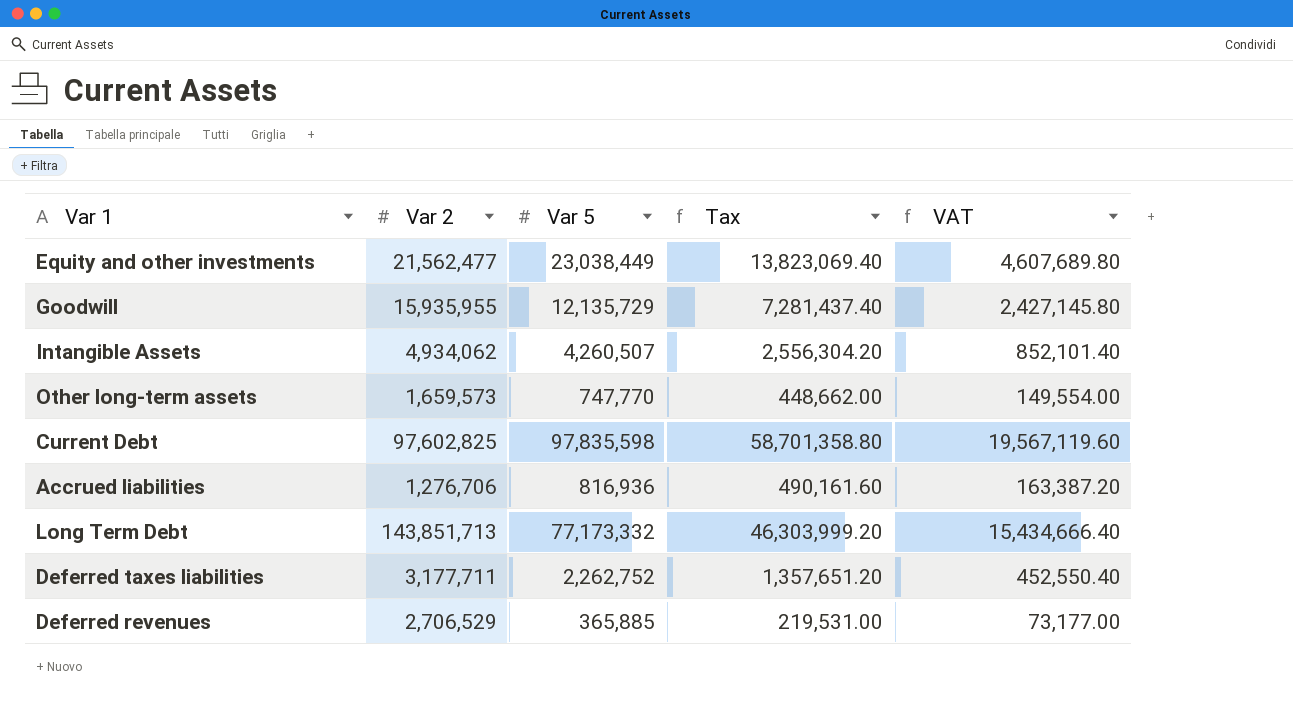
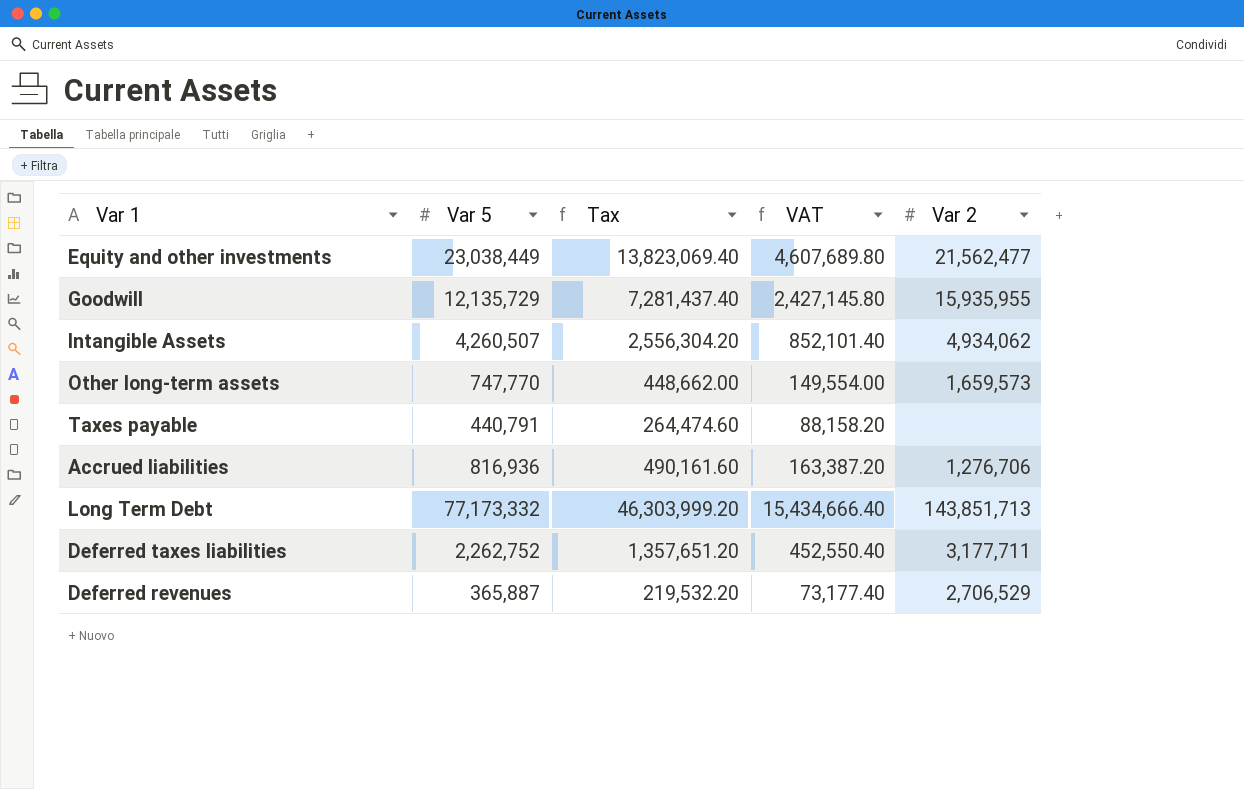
column Var 2 | position: 2 -> 5
row Current Debt: 97,602,825 | 97,835,598 | 58,701,358.80 | 19,567,119.60 -> none
row Taxes payable: none -> 440,791 | 264,474.60 | 88,158.20 | none
Deferred revenues | Var 5: 365,885 -> 365,887
Deferred revenues | Tax: 219,531.00 -> 219,532.20
Deferred revenues | VAT: 73,177.00 -> 73,177.40

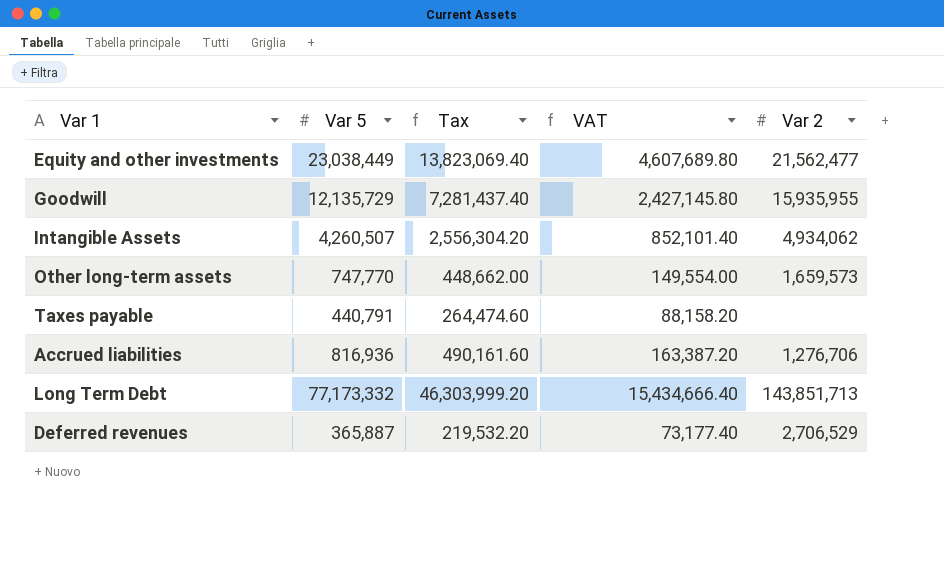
row Deferred taxes liabilities: 2,262,752 | 1,357,651.20 | 452,550.40 | 3,177,711 -> none

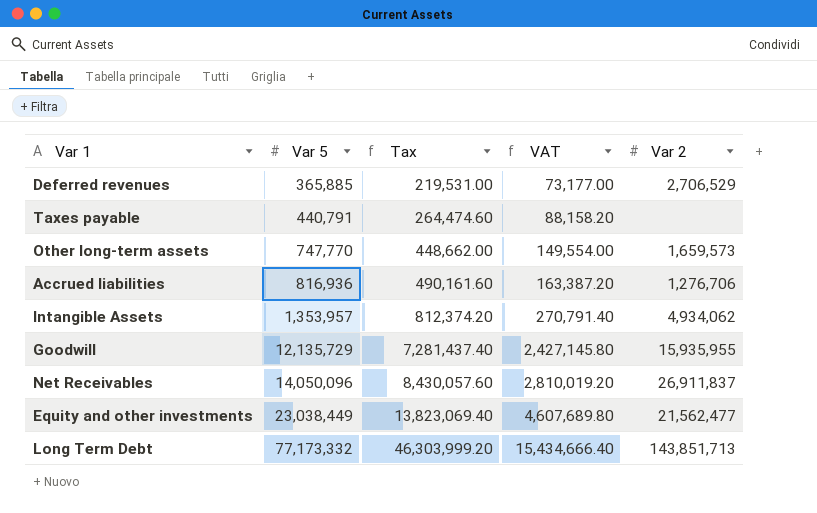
row order: none -> Var 5 ascending
Deferred revenues | Var 5: 365,887 -> 365,885
Deferred revenues | Tax: 219,532.20 -> 219,531.00
Deferred revenues | VAT: 73,177.40 -> 73,177.00
Intangible Assets | Var 5: 4,260,507 -> 1,353,957
Intangible Assets | Tax: 2,556,304.20 -> 812,374.20
Intangible Assets | VAT: 852,101.40 -> 270,791.40
row Net Receivables: none -> 14,050,096 | 8,430,057.60 | 2,810,019.20 | 26,911,837

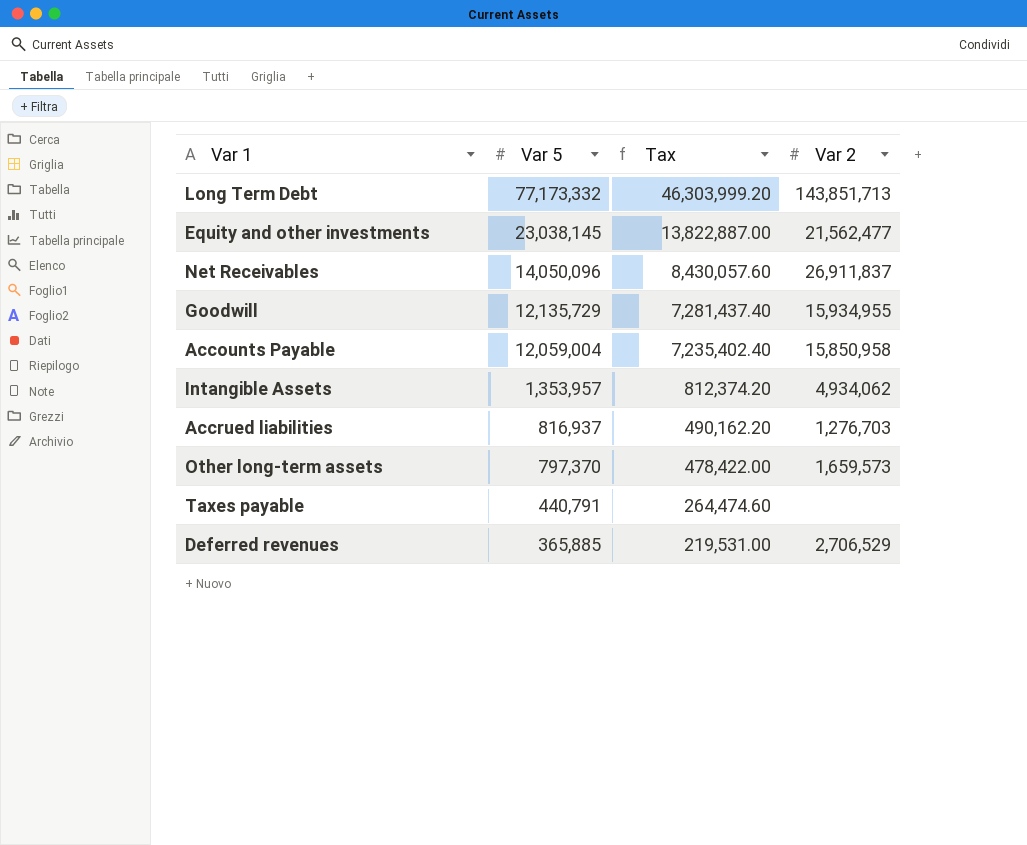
row order: Var 5 ascending -> Var 5 descending
column VAT | formula: [Var 5] * 0.2 -> none
Equity and other investments | Var 5: 23,038,449 -> 23,038,145
Equity and other investments | Tax: 13,823,069.40 -> 13,822,887.00
Goodwill | Var 2: 15,935,955 -> 15,934,955
row Accounts Payable: none -> 12,059,004 | 7,235,402.40 | 15,850,958
Accrued liabilities | Var 5: 816,936 -> 816,937
Accrued liabilities | Tax: 490,161.60 -> 490,162.20
Accrued liabilities | Var 2: 1,276,706 -> 1,276,703
Other long-term assets | Var 5: 747,770 -> 797,370
Other long-term assets | Tax: 448,662.00 -> 478,422.00

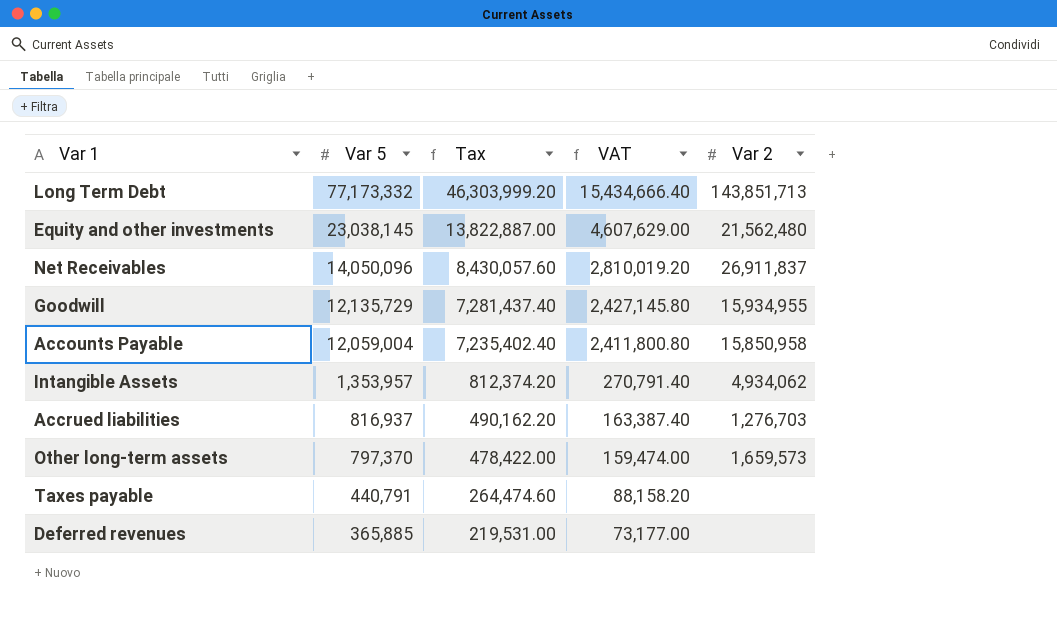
column VAT | formula: none -> [Var 5] * 0.2
Equity and other investments | Var 2: 21,562,477 -> 21,562,480
Deferred revenues | Var 2: 2,706,529 -> none

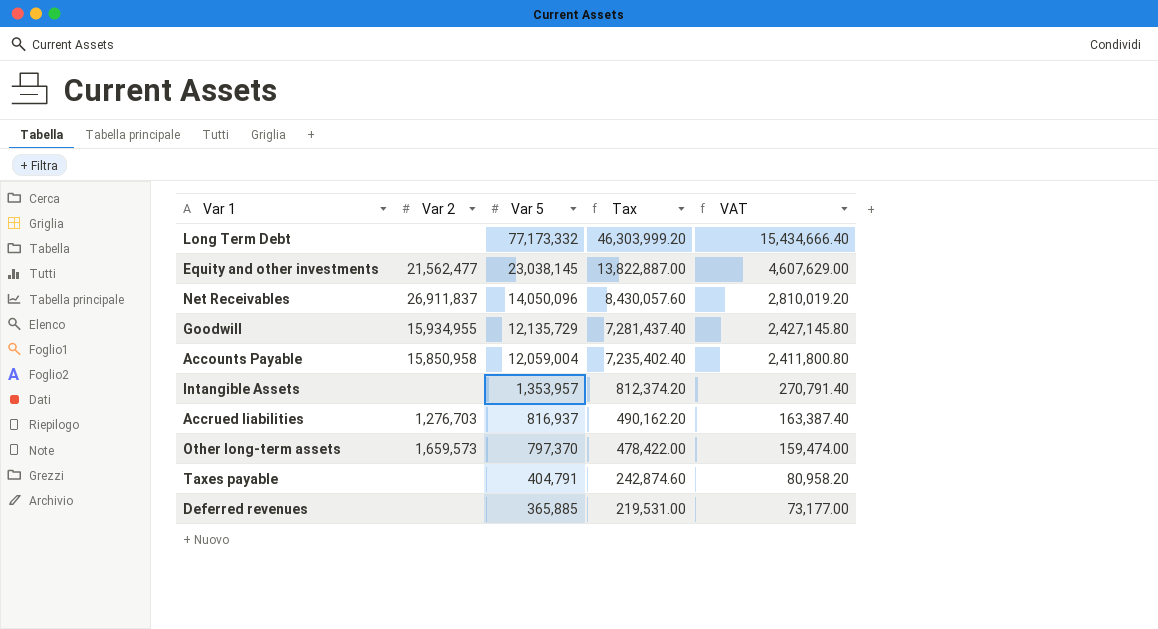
column Var 2 | position: 5 -> 2
Long Term Debt | Var 2: 143,851,713 -> none
Equity and other investments | Var 2: 21,562,480 -> 21,562,477
Intangible Assets | Var 2: 4,934,062 -> none
Taxes payable | Var 5: 440,791 -> 404,791
Taxes payable | Tax: 264,474.60 -> 242,874.60
Taxes payable | VAT: 88,158.20 -> 80,958.20

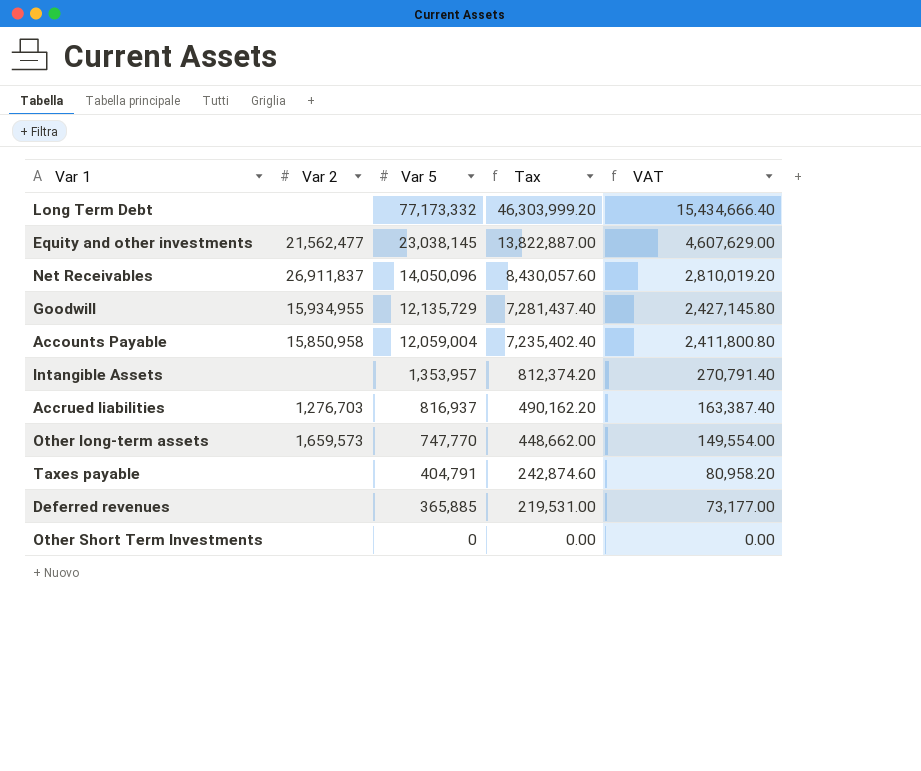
Other long-term assets | Var 5: 797,370 -> 747,770
Other long-term assets | Tax: 478,422.00 -> 448,662.00
Other long-term assets | VAT: 159,474.00 -> 149,554.00
row Other Short Term Investments: none -> none | 0 | 0.00 | 0.00

